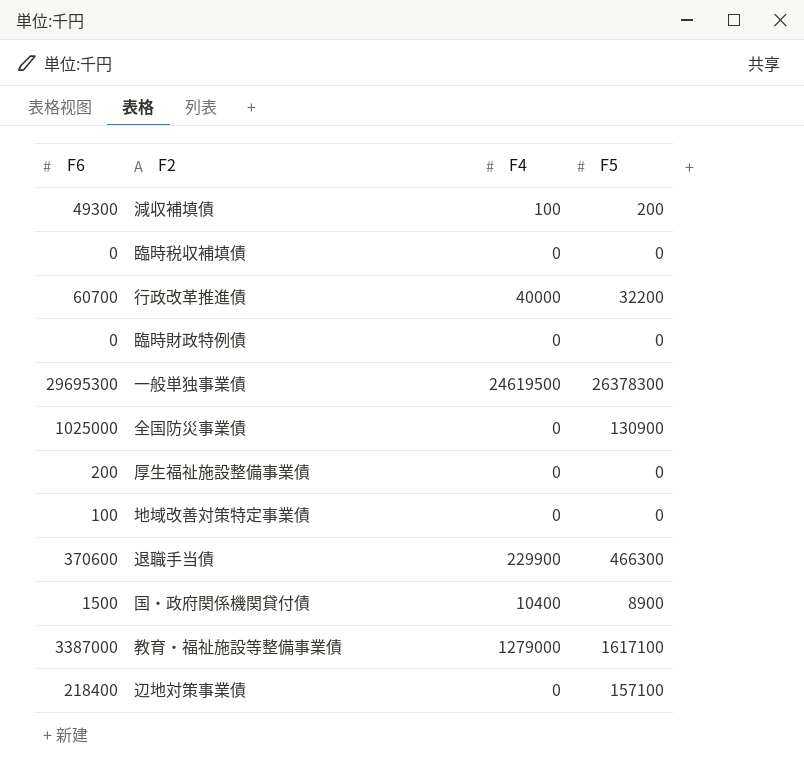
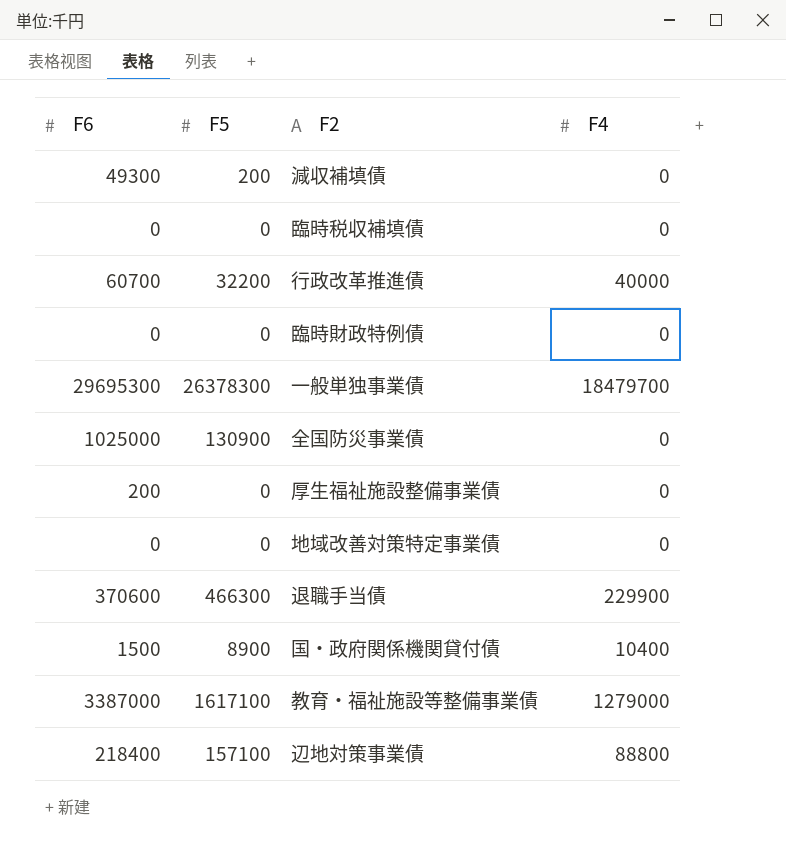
column F5 | position: 4 -> 2
減収補填債 | F4: 100 -> 0
一般単独事業債 | F4: 24619500 -> 18479700
地域改善対策特定事業債 | F6: 100 -> 0
辺地対策事業債 | F4: 0 -> 88800

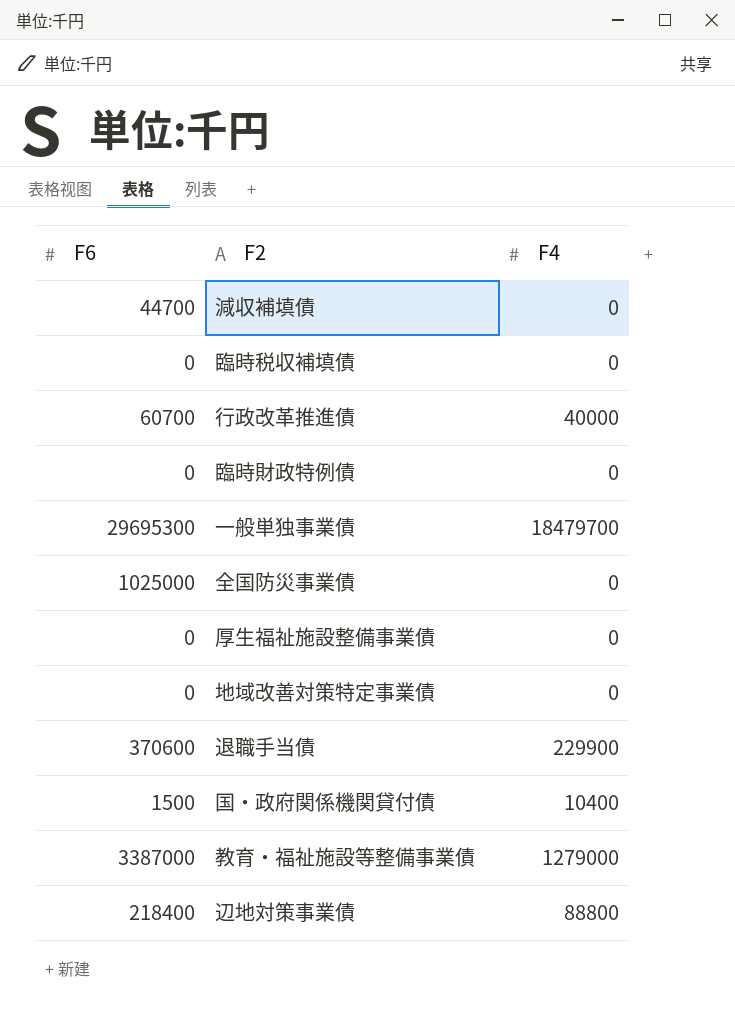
column F5 | position: 2 -> none
減収補填債 | F6: 49300 -> 44700
厚生福祉施設整備事業債 | F6: 200 -> 0

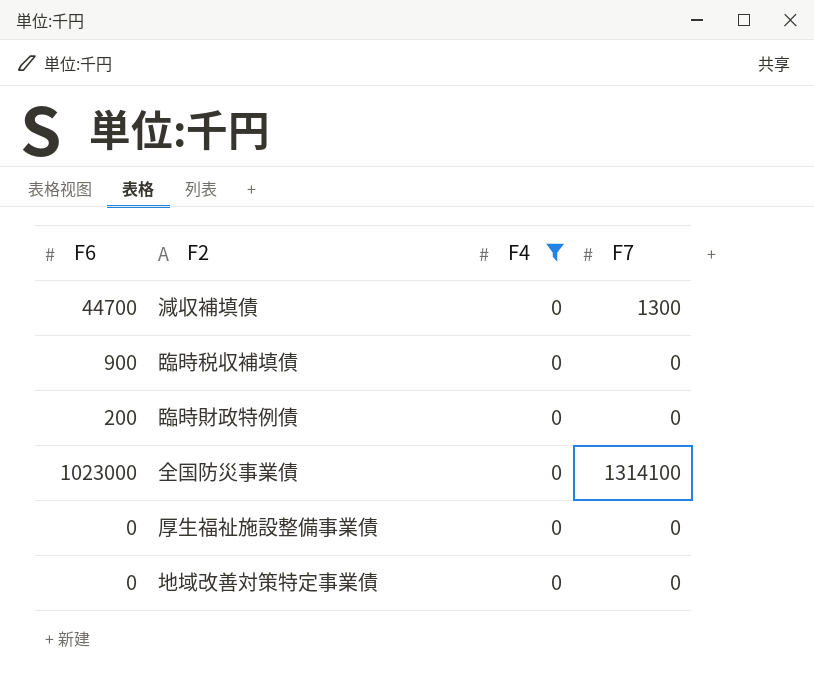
filter: none -> F4 = 0
column F7 | position: none -> 4
臨時税収補填債 | F6: 0 -> 900
臨時財政特例債 | F6: 0 -> 200
全国防災事業債 | F6: 1025000 -> 1023000

